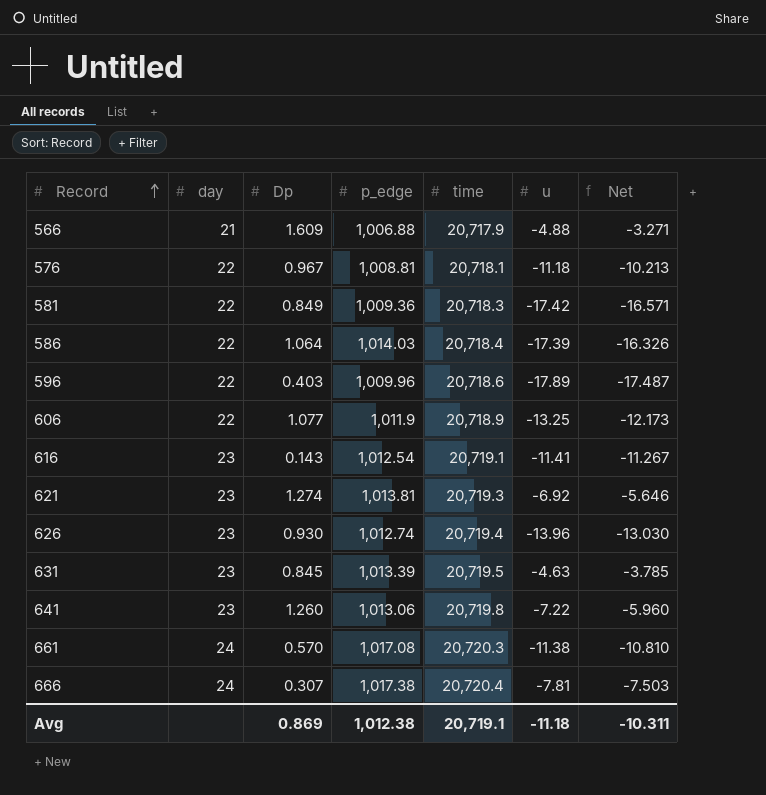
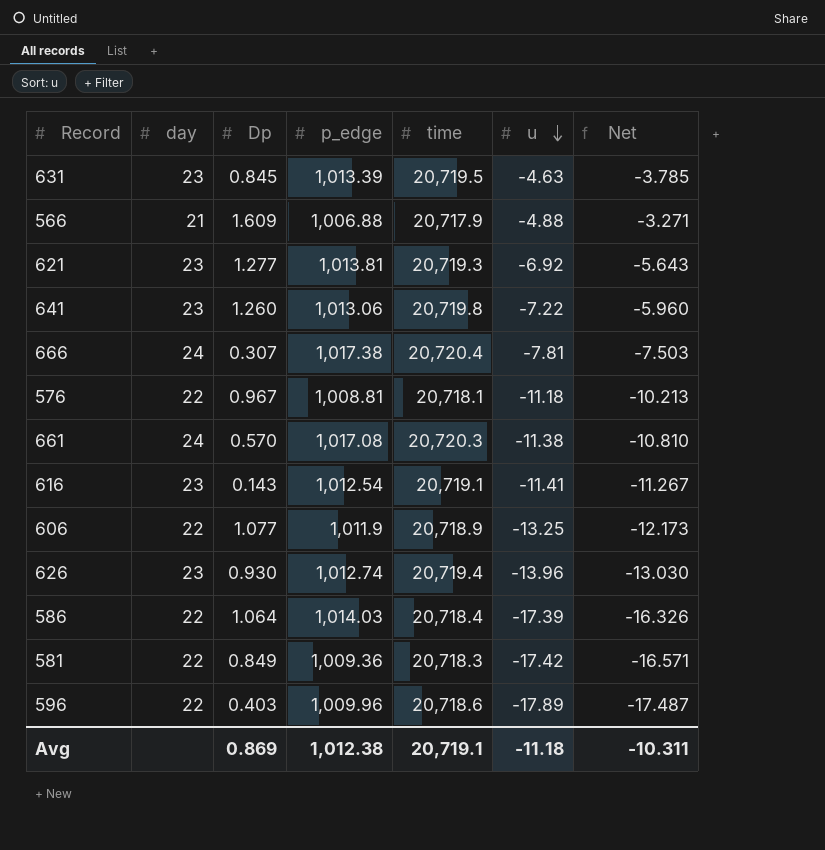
row order: Record ascending -> u descending
621 | Dp: 1.274 -> 1.277
621 | Net: -5.646 -> -5.643

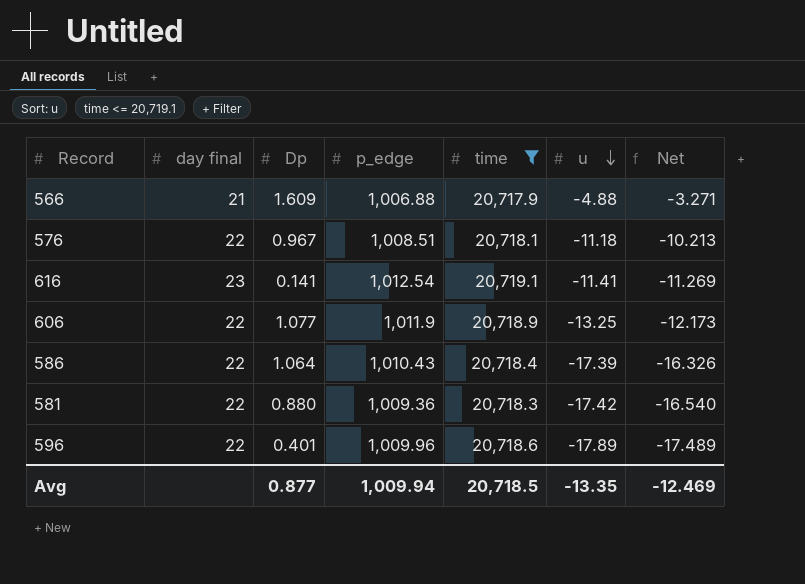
filter: none -> time <= 20,719.1
column name: day -> day final
576 | p_edge: 1,008.81 -> 1,008.51
616 | Dp: 0.143 -> 0.141
616 | Net: -11.267 -> -11.269
586 | p_edge: 1,014.03 -> 1,010.43
581 | Dp: 0.849 -> 0.880
581 | Net: -16.571 -> -16.540
596 | Dp: 0.403 -> 0.401
596 | Net: -17.487 -> -17.489
Avg | Dp: 0.869 -> 0.877
Avg | p_edge: 1,012.38 -> 1,009.94
Avg | time: 20,719.1 -> 20,718.5
Avg | u: -11.18 -> -13.35
Avg | Net: -10.311 -> -12.469

